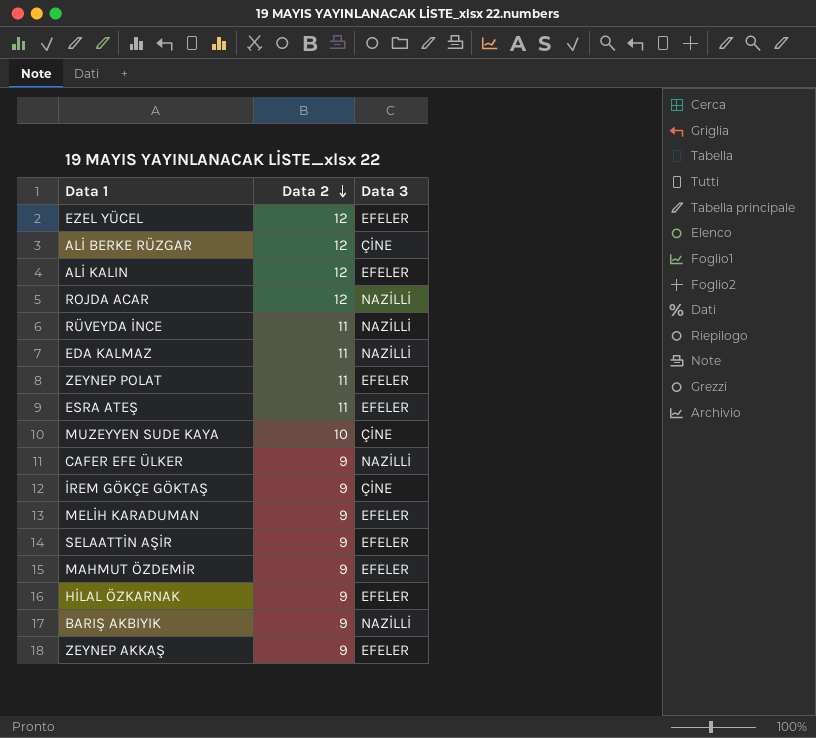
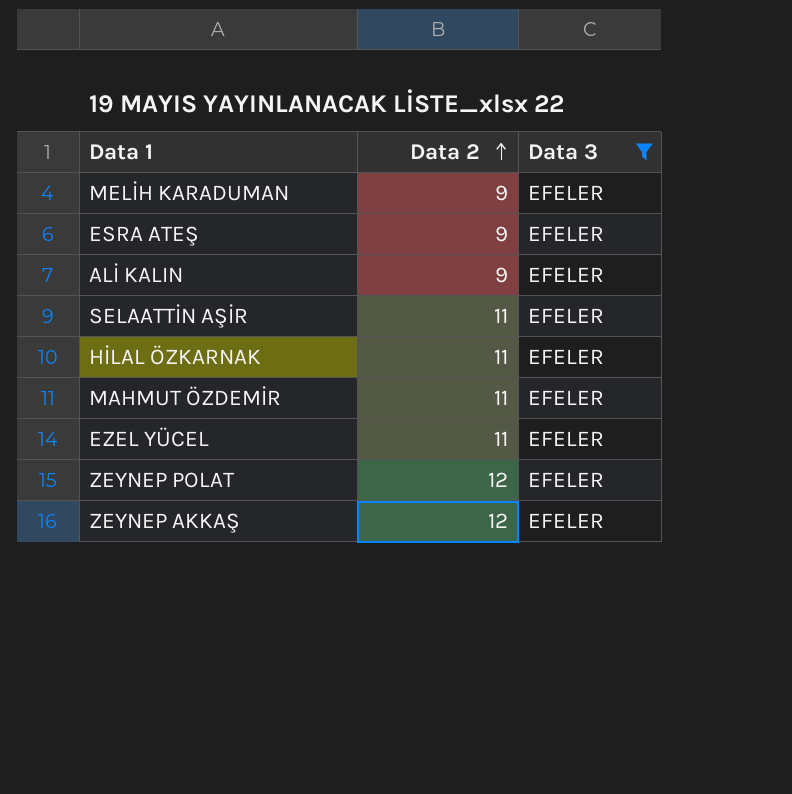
filter: none -> Data 3 = EFELER
row order: Data 2 descending -> Data 2 ascending
ESRA ATEŞ | Data 2: 11 -> 9
ALİ KALIN | Data 2: 12 -> 9
SELAATTİN AŞİR | Data 2: 9 -> 11
HİLAL ÖZKARNAK | Data 2: 9 -> 11
MAHMUT ÖZDEMİR | Data 2: 9 -> 11
EZEL YÜCEL | Data 2: 12 -> 11
ZEYNEP POLAT | Data 2: 11 -> 12
ZEYNEP AKKAŞ | Data 2: 9 -> 12

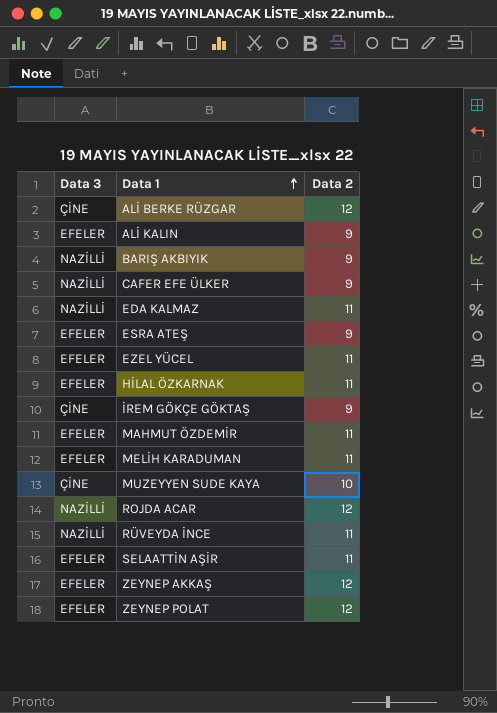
filter: Data 3 = EFELER -> none
row order: Data 2 ascending -> Data 1 ascending
column Data 3 | position: 3 -> 1
MELİH KARADUMAN | Data 2: 9 -> 11

